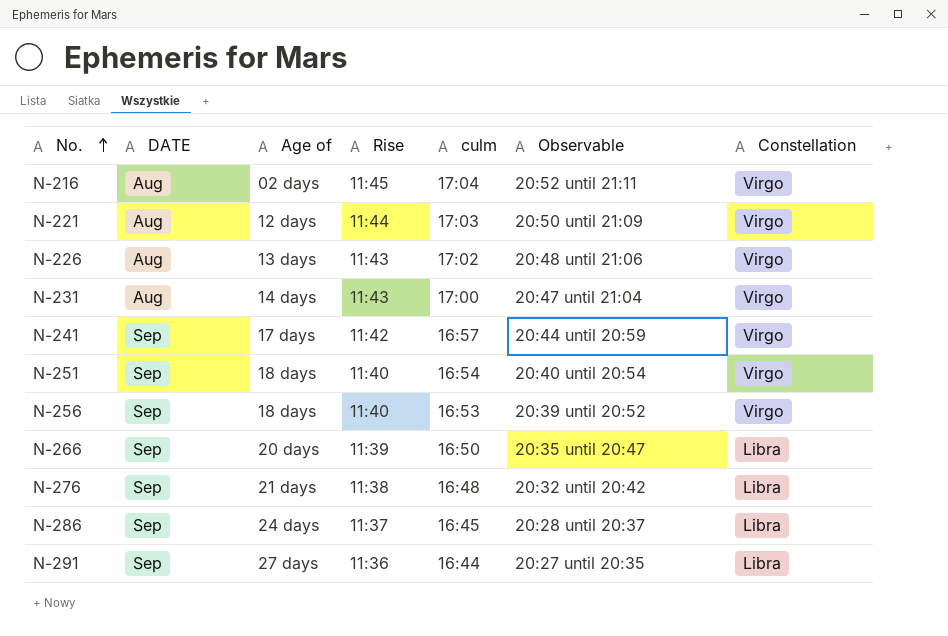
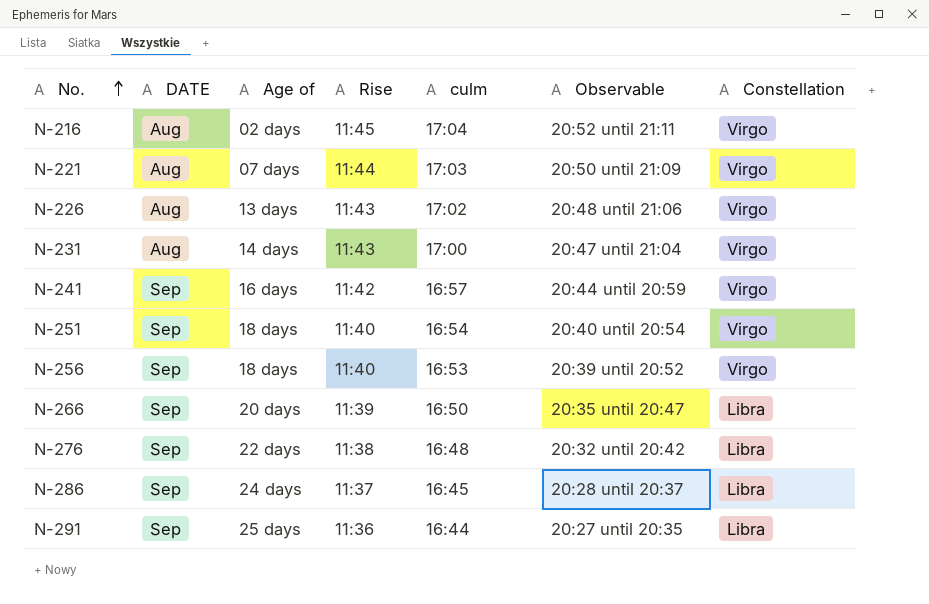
N-221 | Age of: 12 days -> 07 days
N-241 | Age of: 17 days -> 16 days
N-276 | Age of: 21 days -> 22 days
N-291 | Age of: 27 days -> 25 days

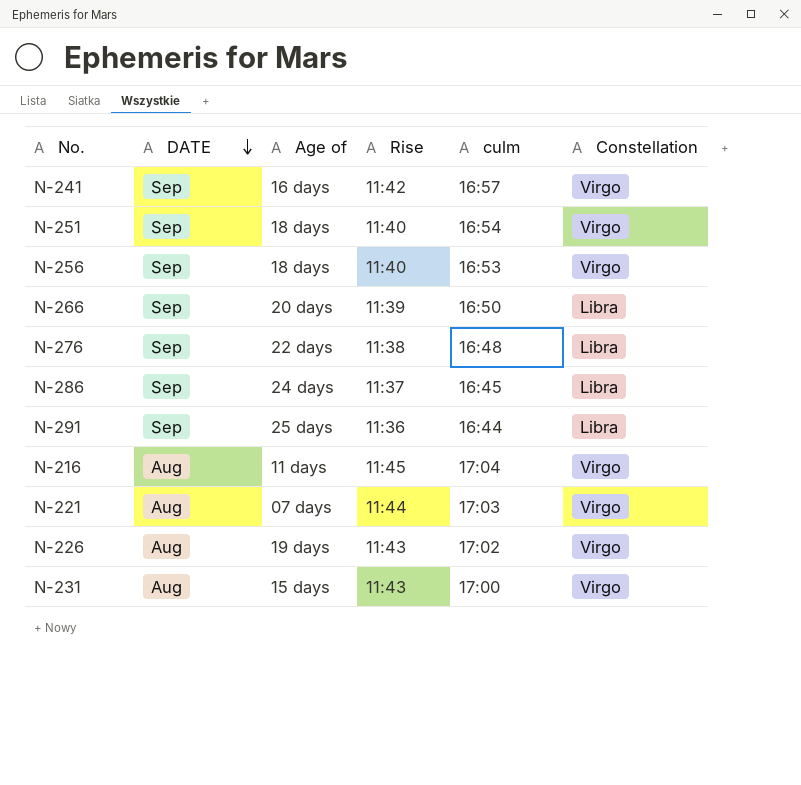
row order: No. ascending -> DATE descending
column Observable | position: 6 -> none
N-216 | Age of: 02 days -> 11 days
N-226 | Age of: 13 days -> 19 days
N-231 | Age of: 14 days -> 15 days

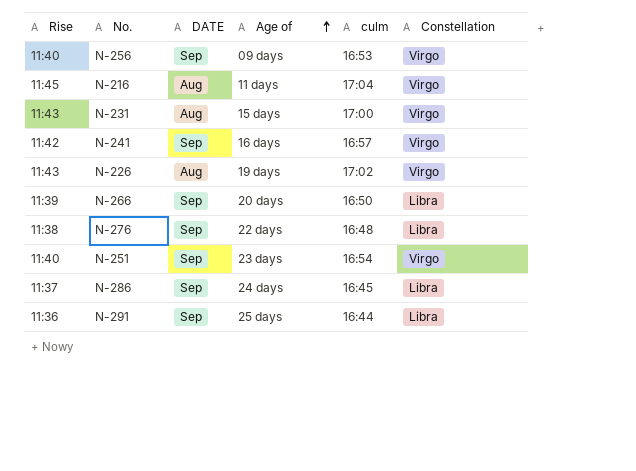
row order: DATE descending -> Age of ascending
column Rise | position: 4 -> 1
row N-221: Aug | 07 days | 11:44 | 17:03 | Virgo -> none
N-256 | Age of: 18 days -> 09 days
N-251 | Age of: 18 days -> 23 days

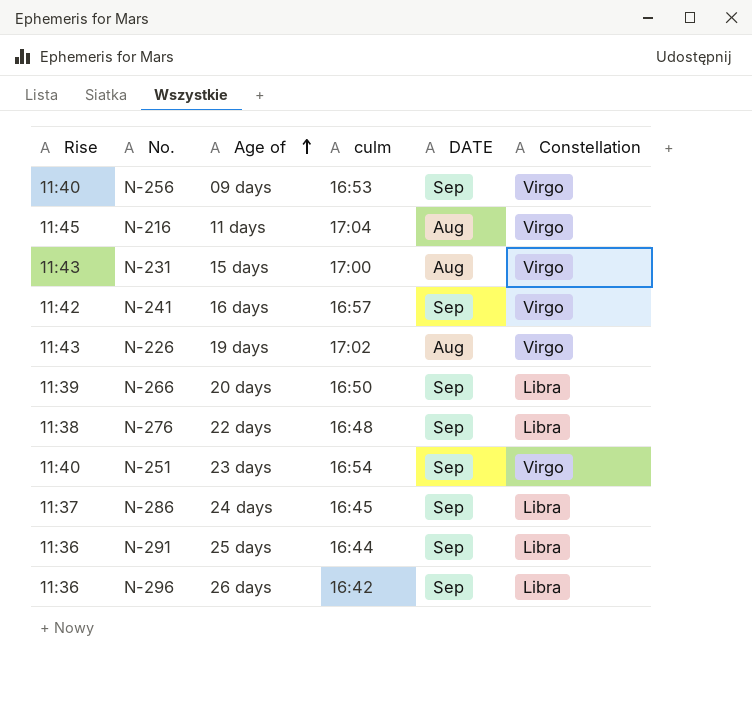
column DATE | position: 3 -> 5
row N-296: none -> 11:36 | 26 days | 16:42 | Sep | Libra

